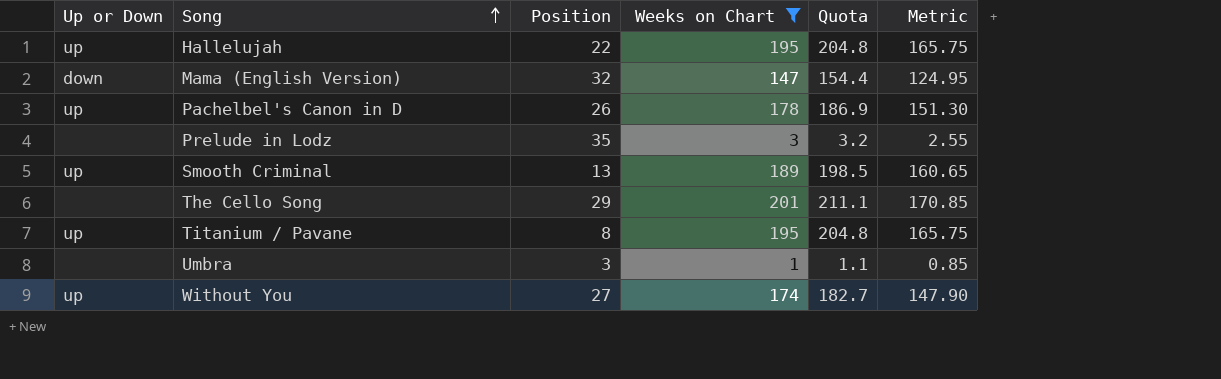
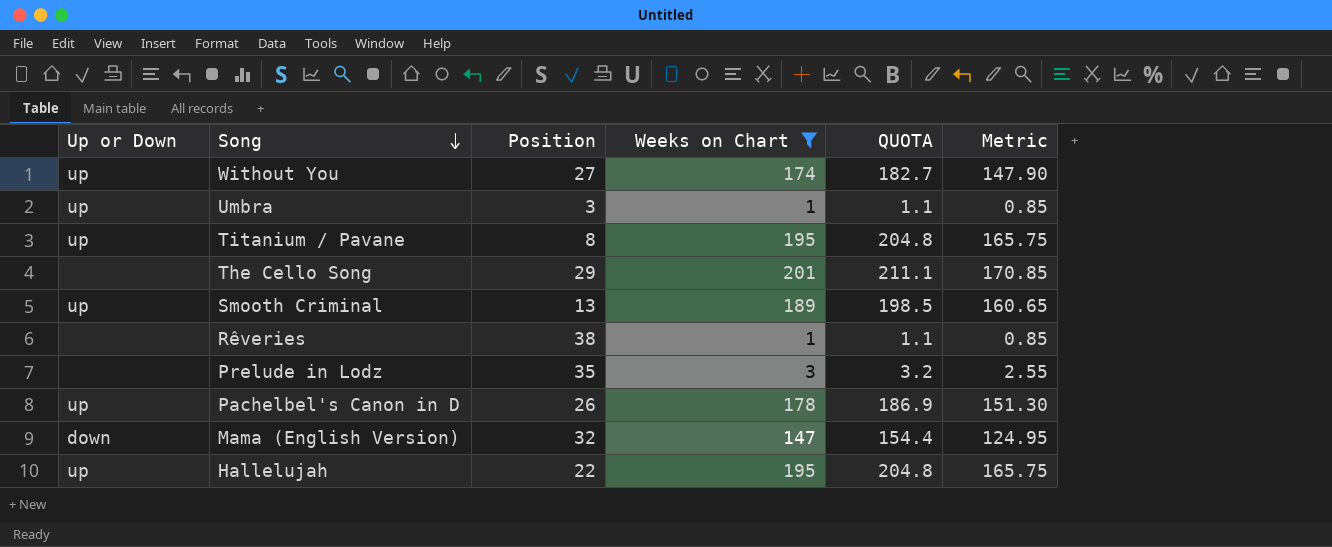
row order: Song ascending -> Song descending
column name: Quota -> QUOTA
Umbra | Up or Down: none -> up
row Rêveries: none -> none | 38 | 1 | 1.1 | 0.85

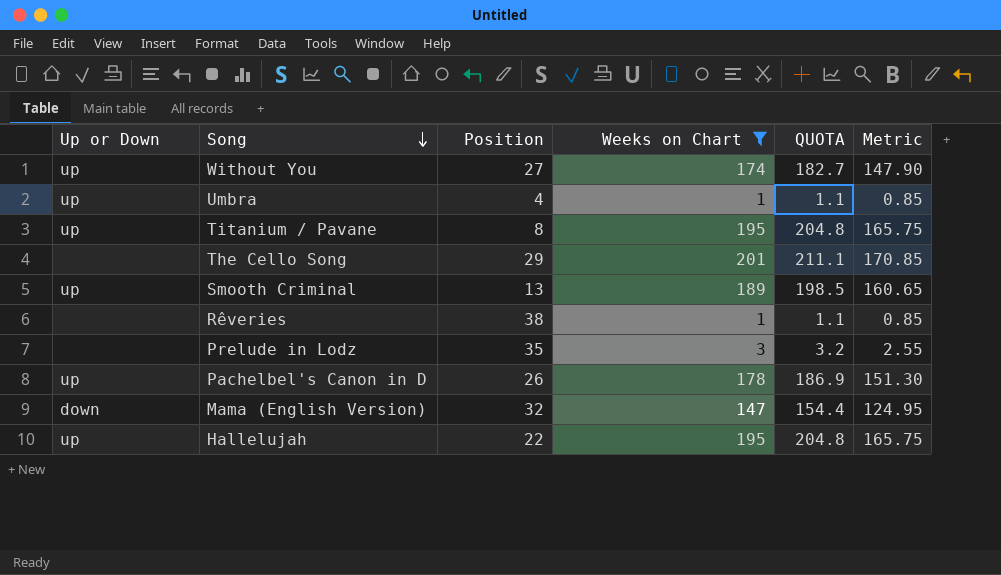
Umbra | Position: 3 -> 4

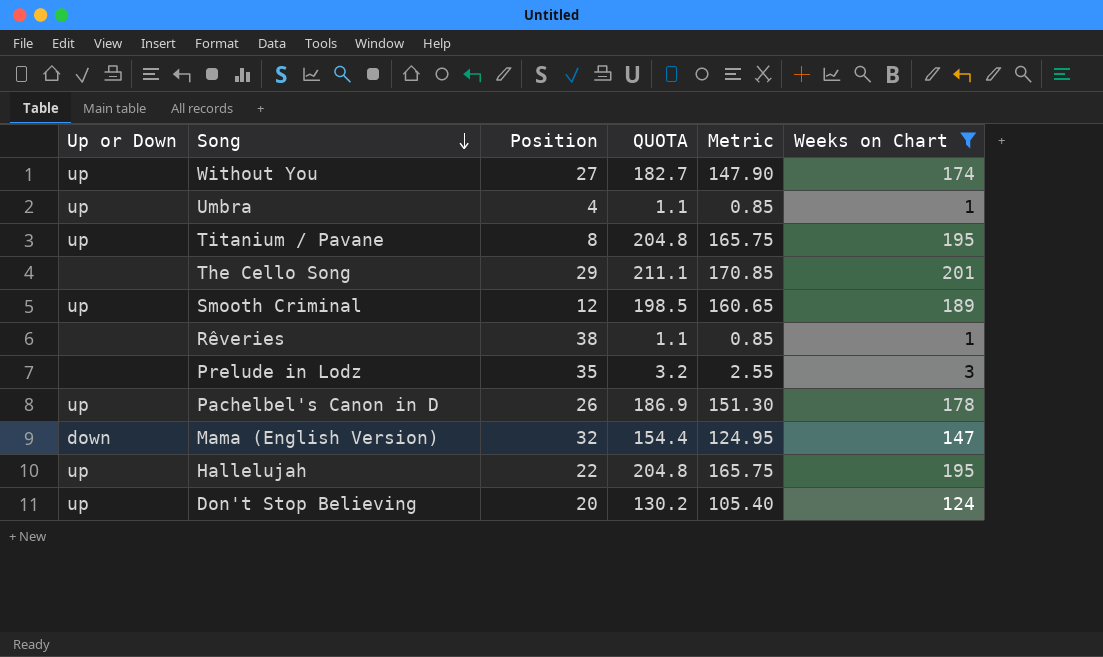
column Weeks on Chart | position: 4 -> 6
Smooth Criminal | Position: 13 -> 12
row Don't Stop Believing: none -> up | 20 | 130.2 | 105.40 | 124

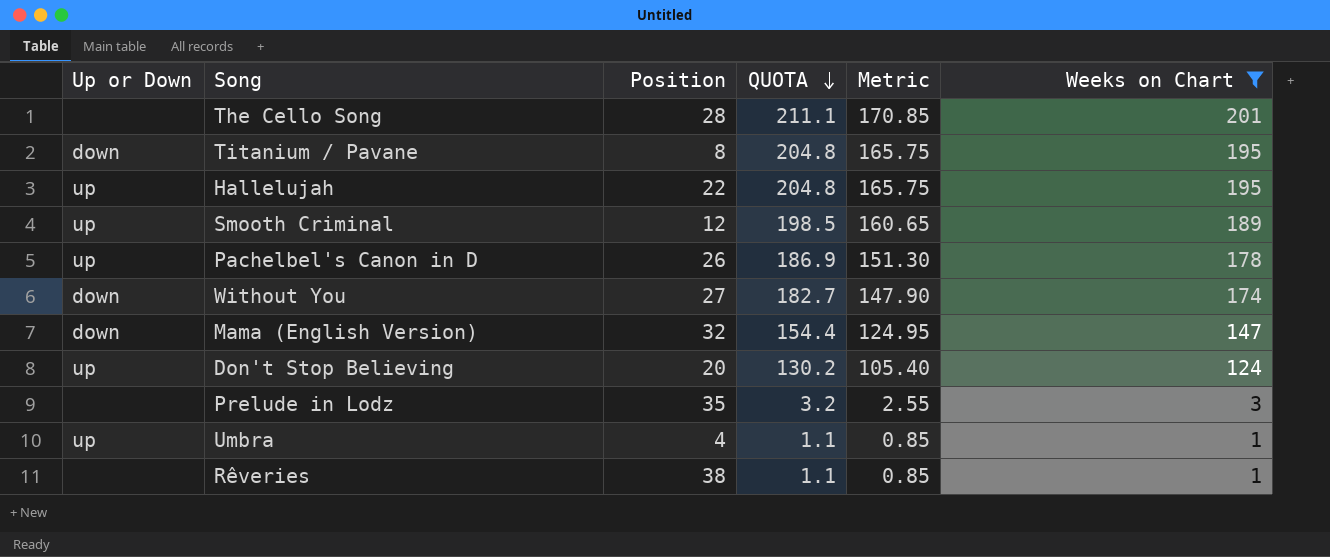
row order: Song descending -> QUOTA descending
The Cello Song | Position: 29 -> 28
Titanium / Pavane | Up or Down: up -> down
Without You | Up or Down: up -> down

